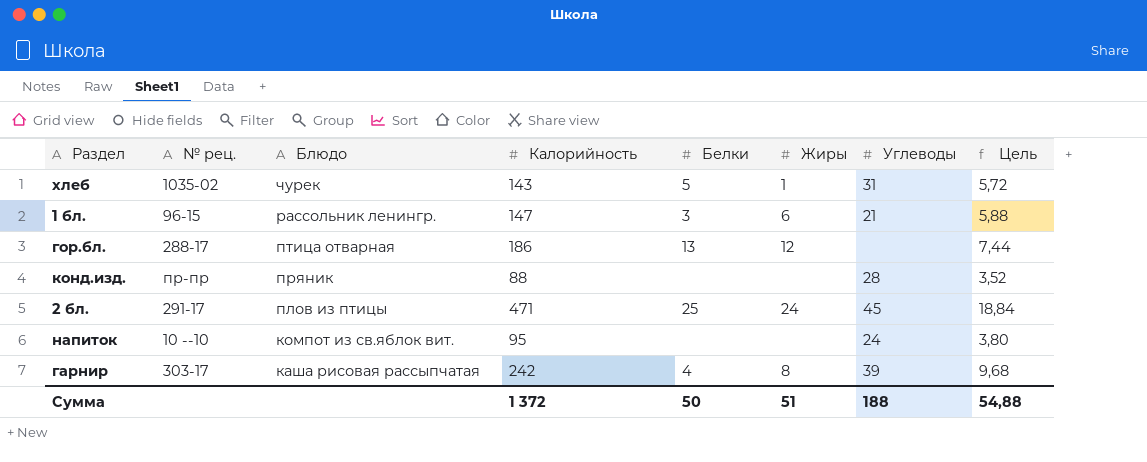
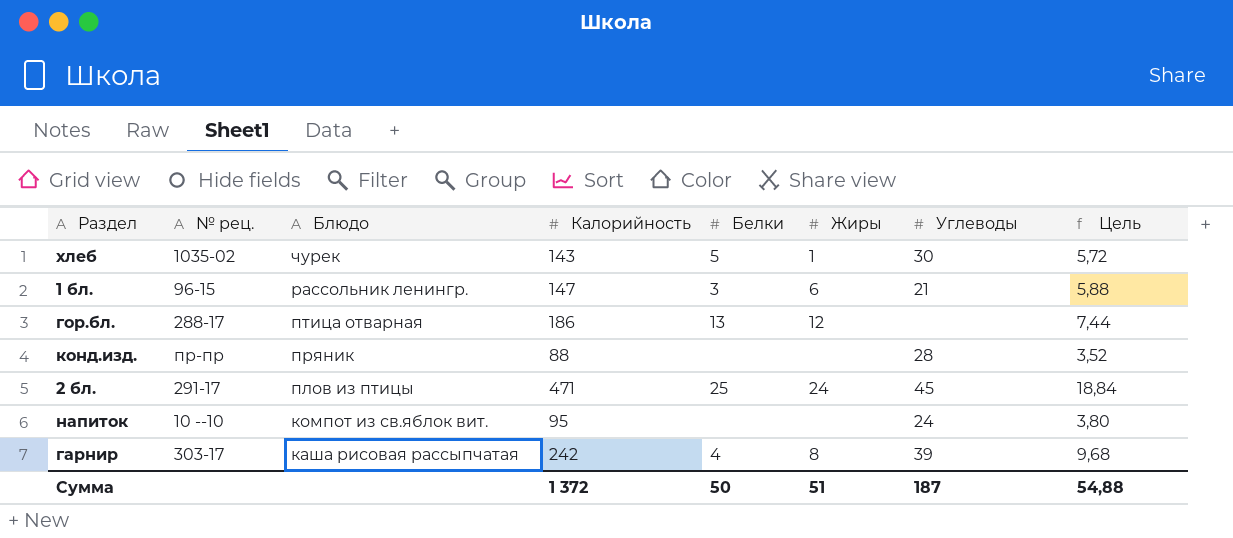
хлеб | Углеводы: 31 -> 30
Сумма | Углеводы: 188 -> 187

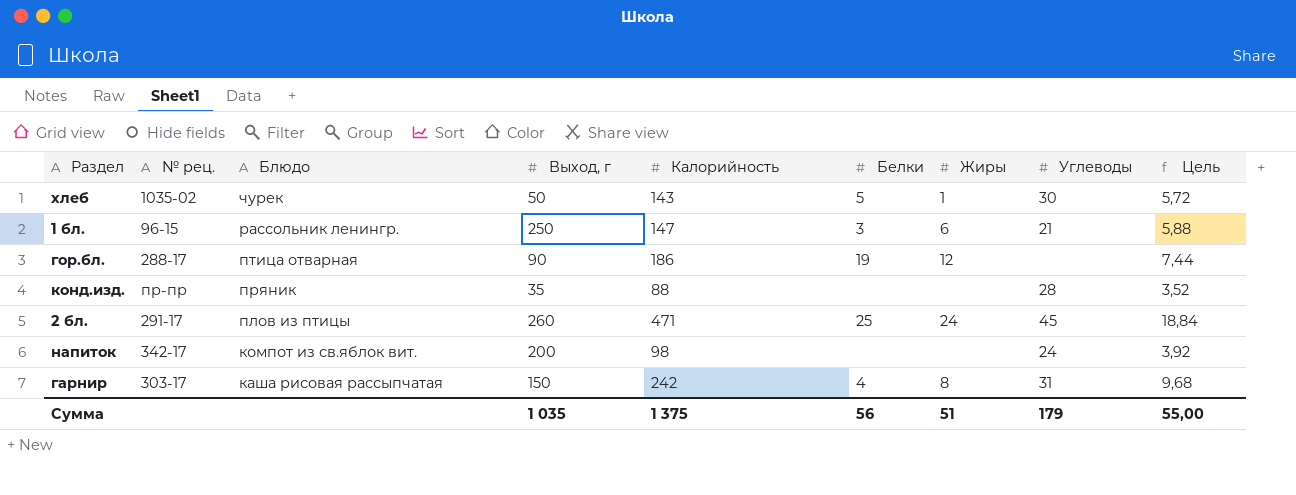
column Выход, г | position: none -> 4
гор.бл. | Белки: 13 -> 19
напиток | № рец.: 10 --10 -> 342-17
напиток | Калорийность: 95 -> 98
напиток | Цель: 3,80 -> 3,92
гарнир | Углеводы: 39 -> 31
Сумма | Калорийность: 1 372 -> 1 375
Сумма | Белки: 50 -> 56
Сумма | Углеводы: 187 -> 179
Сумма | Цель: 54,88 -> 55,00

